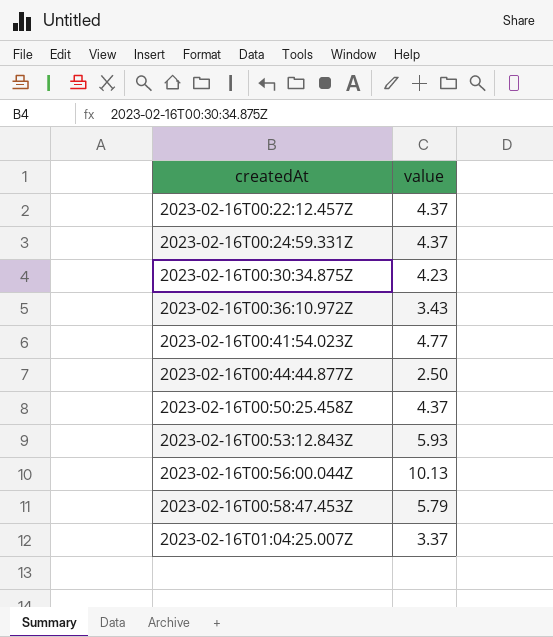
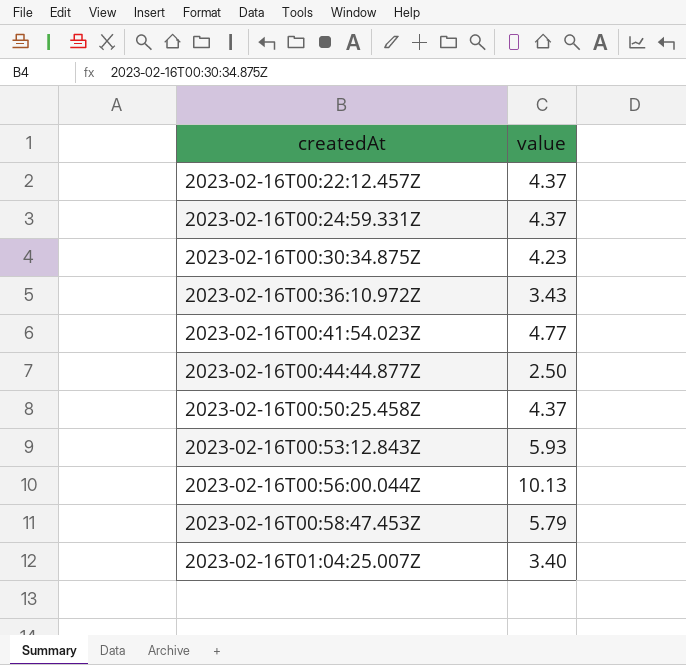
2023-02-16T01:04:25.007Z | value: 3.37 -> 3.40

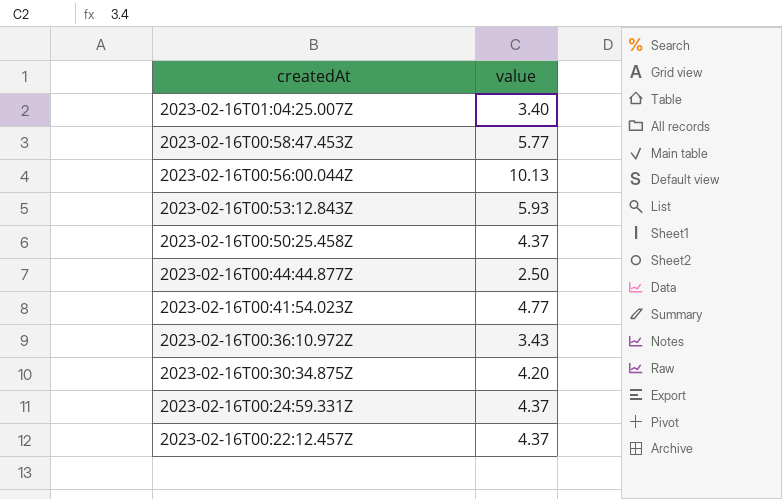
row order: createdAt ascending -> createdAt descending
2023-02-16T00:58:47.453Z | value: 5.79 -> 5.77
2023-02-16T00:30:34.875Z | value: 4.23 -> 4.20

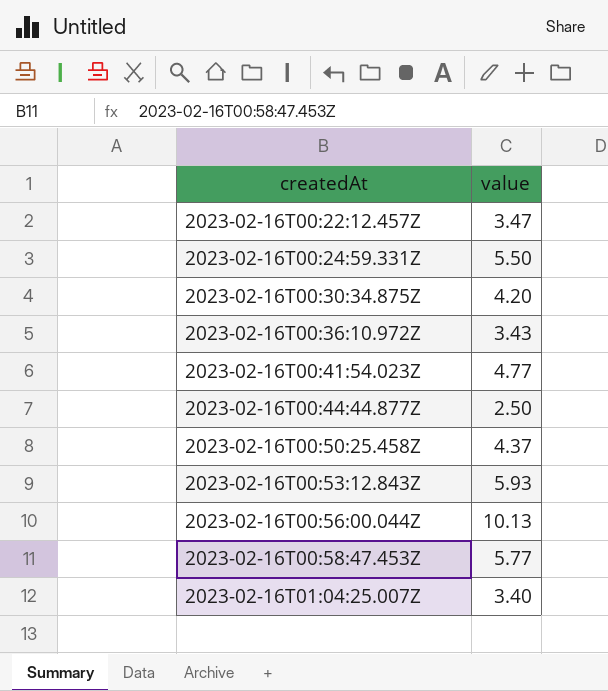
row order: createdAt descending -> createdAt ascending
2023-02-16T00:22:12.457Z | value: 4.37 -> 3.47
2023-02-16T00:24:59.331Z | value: 4.37 -> 5.50

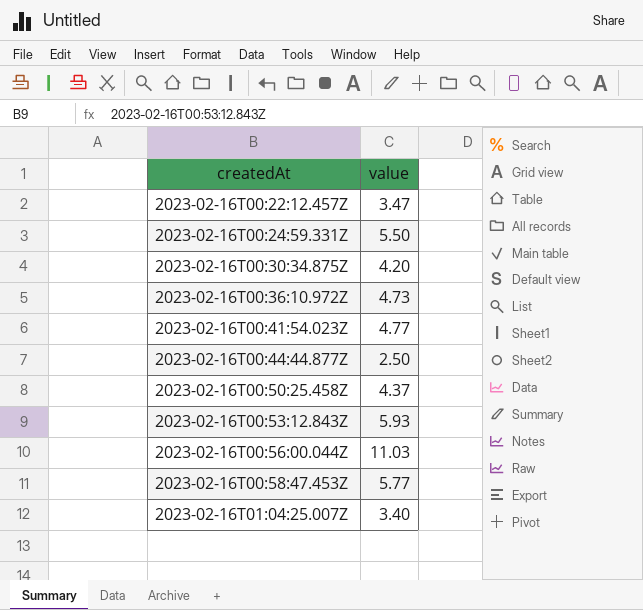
2023-02-16T00:36:10.972Z | value: 3.43 -> 4.73
2023-02-16T00:56:00.044Z | value: 10.13 -> 11.03

